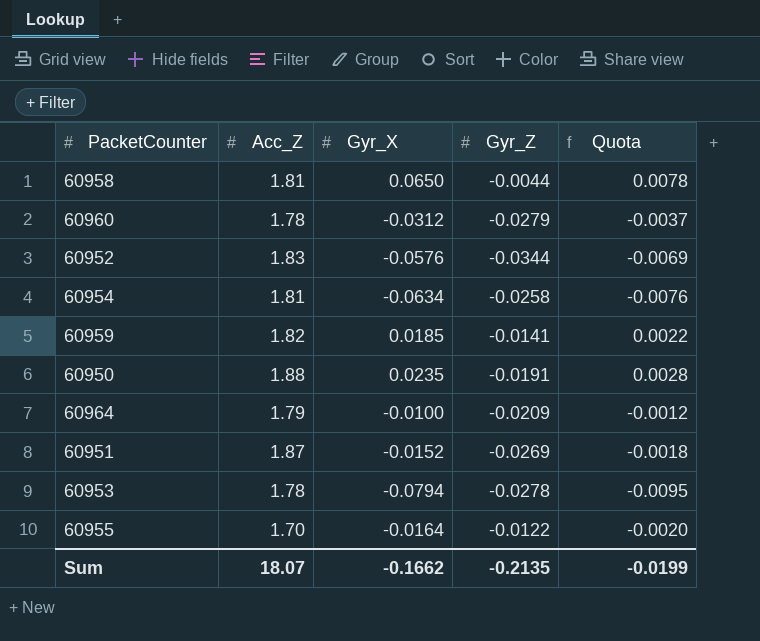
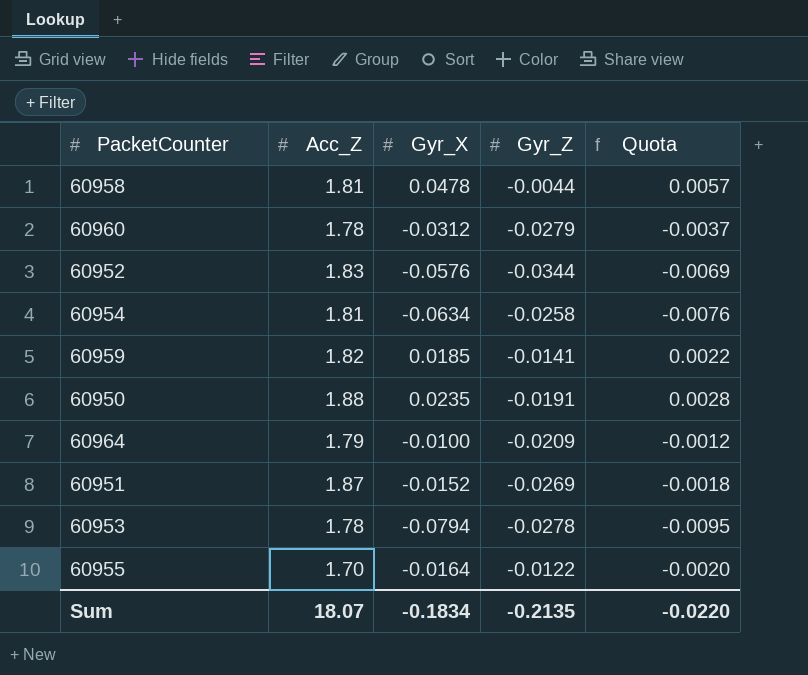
60958 | Gyr_X: 0.0650 -> 0.0478
60958 | Quota: 0.0078 -> 0.0057
Sum | Gyr_X: -0.1662 -> -0.1834
Sum | Quota: -0.0199 -> -0.0220

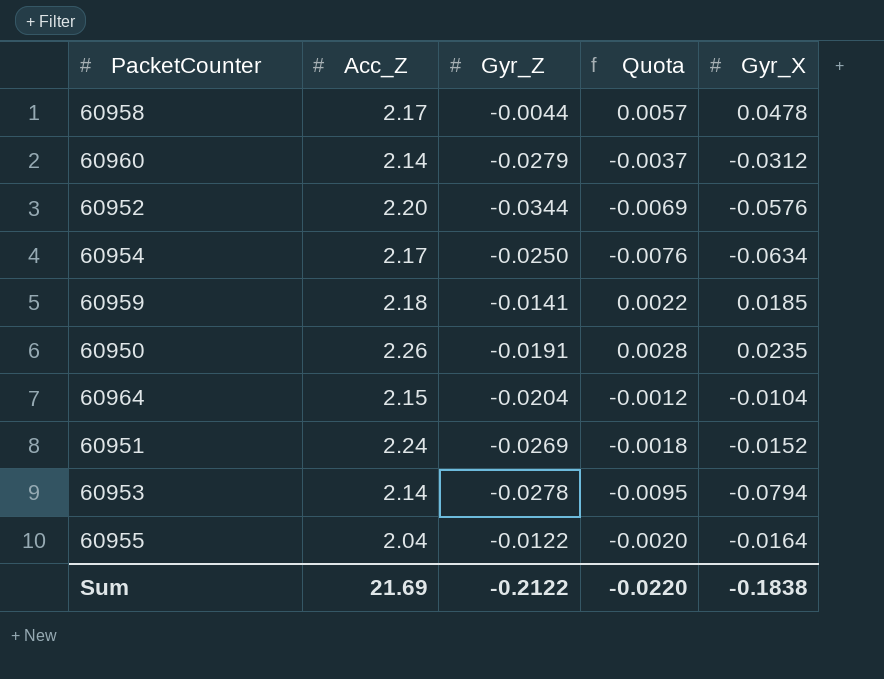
column Gyr_X | position: 3 -> 5
60958 | Acc_Z: 1.81 -> 2.17
60960 | Acc_Z: 1.78 -> 2.14
60952 | Acc_Z: 1.83 -> 2.20
60954 | Acc_Z: 1.81 -> 2.17
60954 | Gyr_Z: -0.0258 -> -0.0250
60959 | Acc_Z: 1.82 -> 2.18
60950 | Acc_Z: 1.88 -> 2.26
60964 | Acc_Z: 1.79 -> 2.15
60964 | Gyr_Z: -0.0209 -> -0.0204
60964 | Gyr_X: -0.0100 -> -0.0104
60951 | Acc_Z: 1.87 -> 2.24
60953 | Acc_Z: 1.78 -> 2.14
60955 | Acc_Z: 1.70 -> 2.04
Sum | Acc_Z: 18.07 -> 21.69
Sum | Gyr_Z: -0.2135 -> -0.2122
Sum | Gyr_X: -0.1834 -> -0.1838

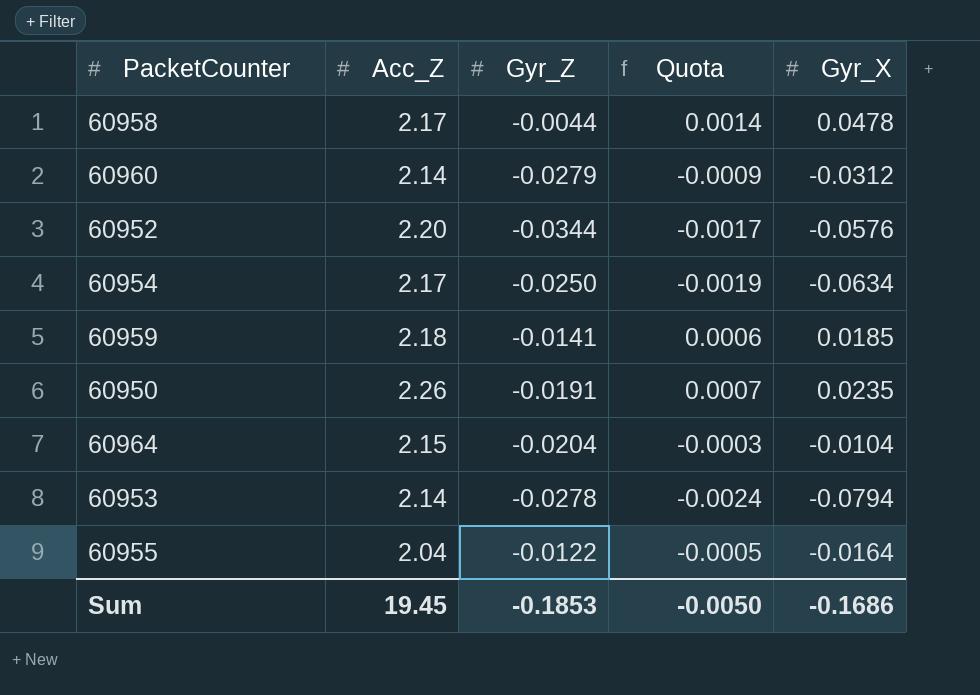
column Quota | formula: [Gyr_X] * 0.12 -> [Gyr_X] * 0.03
row 60951: 2.24 | -0.0269 | -0.0018 | -0.0152 -> none
Sum | Acc_Z: 21.69 -> 19.45
Sum | Gyr_Z: -0.2122 -> -0.1853
Sum | Quota: -0.0220 -> -0.0050
Sum | Gyr_X: -0.1838 -> -0.1686

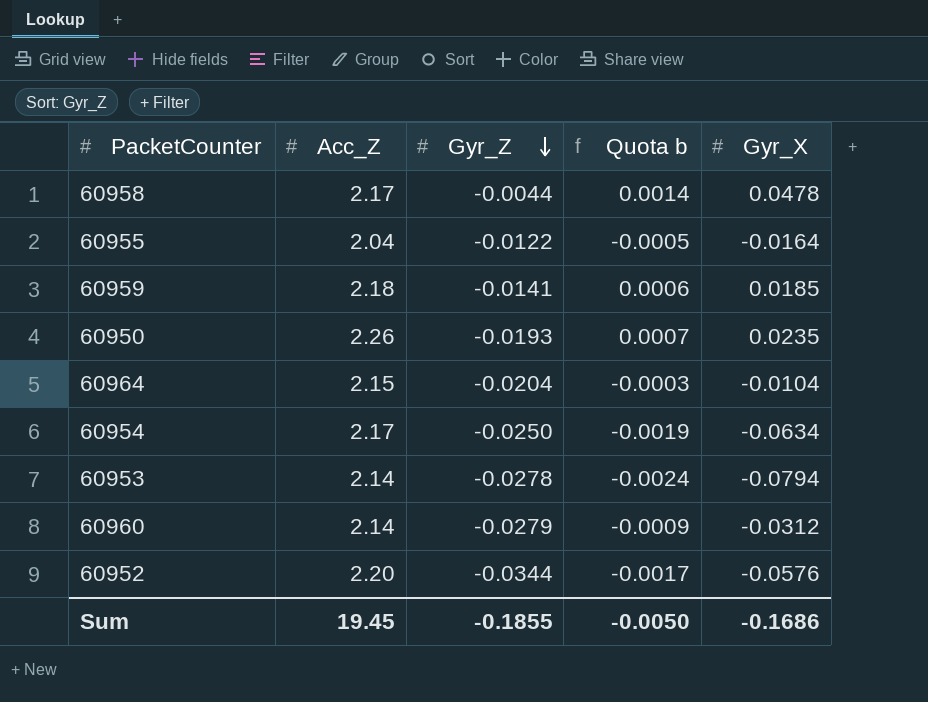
row order: none -> Gyr_Z descending
column name: Quota -> Quota b
60950 | Gyr_Z: -0.0191 -> -0.0193
Sum | Gyr_Z: -0.1853 -> -0.1855

